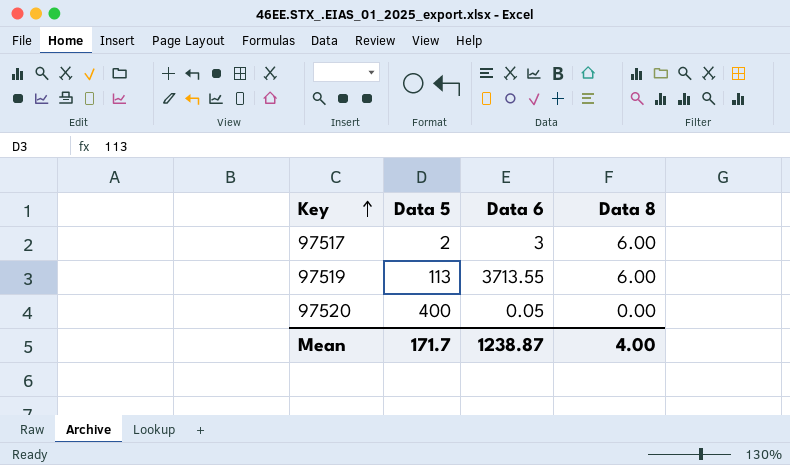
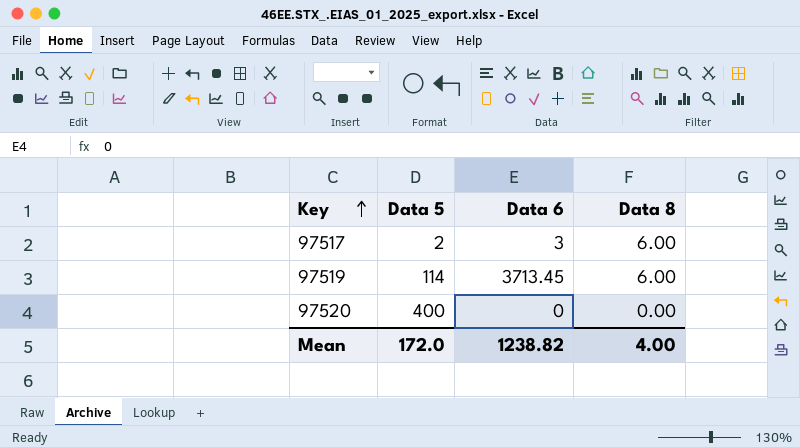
97519 | Data 5: 113 -> 114
97519 | Data 6: 3713.55 -> 3713.45
97520 | Data 6: 0.05 -> 0
Mean | Data 5: 171.7 -> 172.0
Mean | Data 6: 1238.87 -> 1238.82

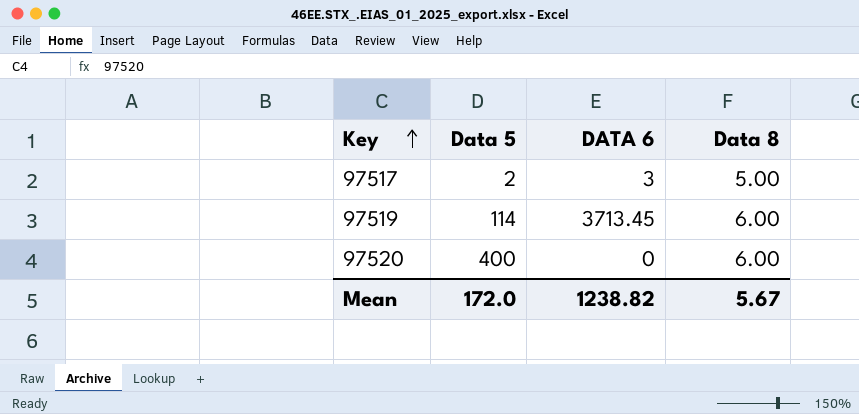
column name: Data 6 -> DATA 6
97517 | Data 8: 6.00 -> 5.00
97520 | Data 8: 0.00 -> 6.00
Mean | Data 8: 4.00 -> 5.67

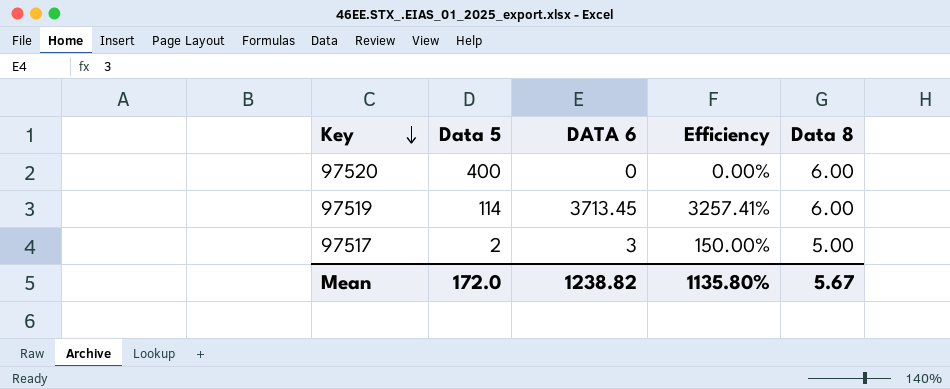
row order: Key ascending -> Key descending
column Efficiency | formula: none -> [DATA 6] / [Data 5]

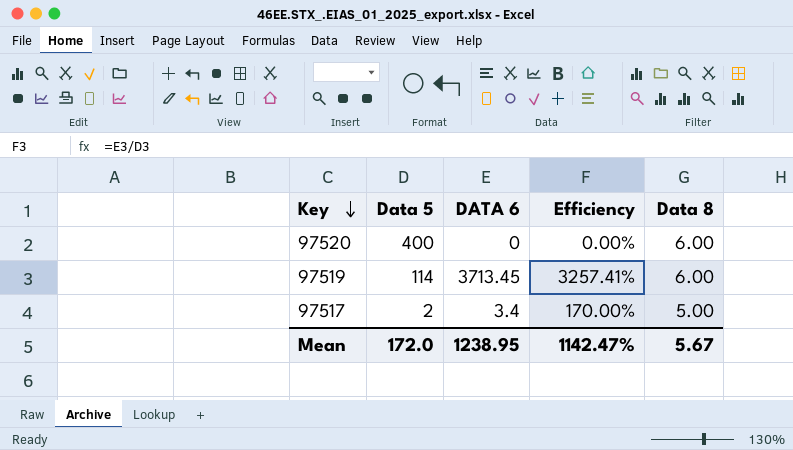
97517 | DATA 6: 3 -> 3.4
97517 | Efficiency: 150.00% -> 170.00%
Mean | DATA 6: 1238.82 -> 1238.95
Mean | Efficiency: 1135.80% -> 1142.47%

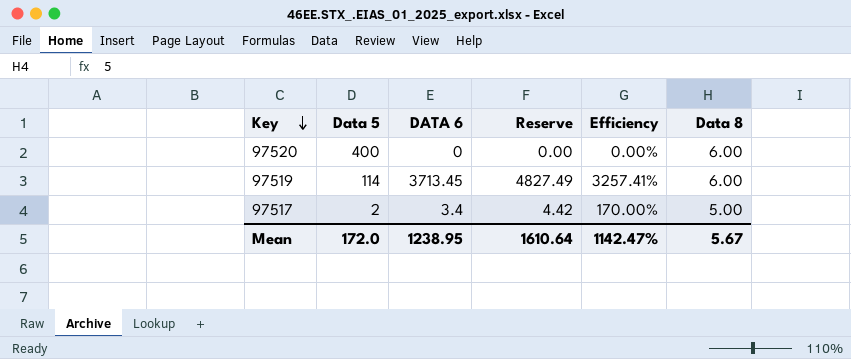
column Reserve | formula: none -> [DATA 6] * 1.3

